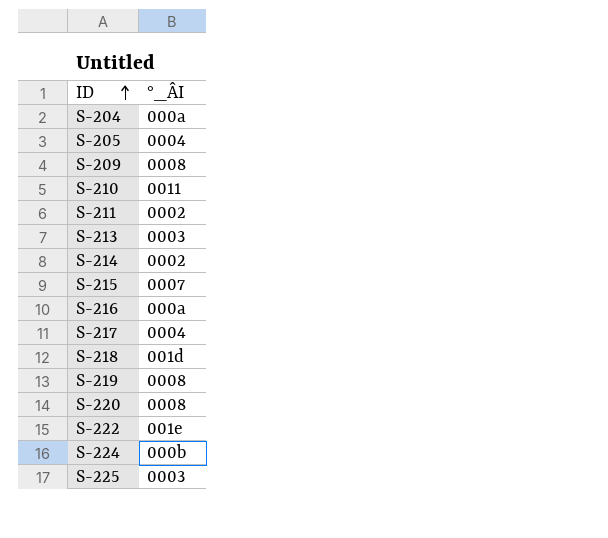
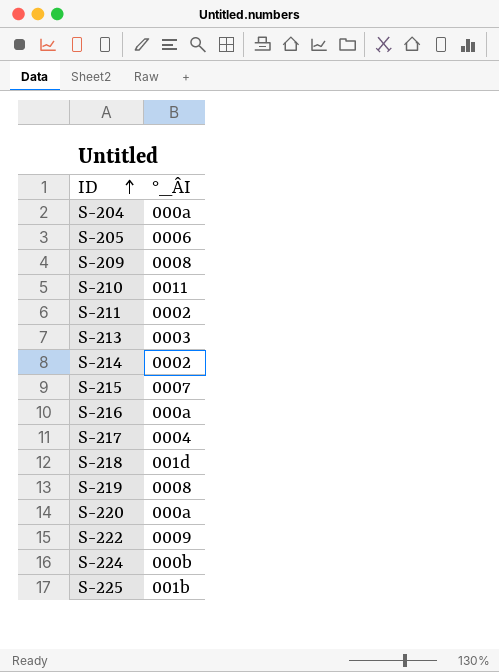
S-205 | °_ÂI: 0004 -> 0006
S-220 | °_ÂI: 0008 -> 000a
S-222 | °_ÂI: 001e -> 0009
S-225 | °_ÂI: 0003 -> 001b

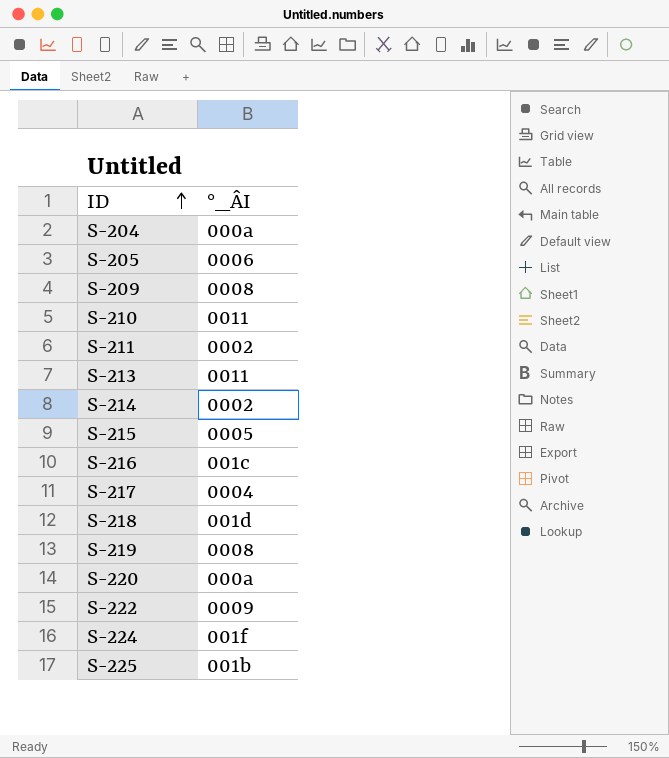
S-213 | °_ÂI: 0003 -> 0011
S-215 | °_ÂI: 0007 -> 0005
S-216 | °_ÂI: 000a -> 001c
S-224 | °_ÂI: 000b -> 001f

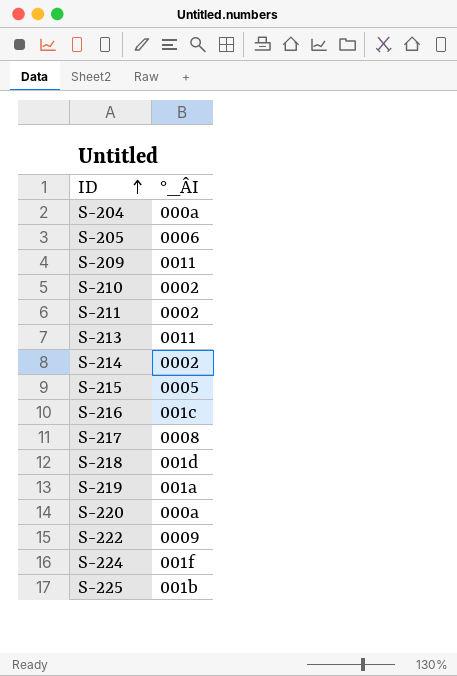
S-209 | °_ÂI: 0008 -> 0011
S-210 | °_ÂI: 0011 -> 0002
S-217 | °_ÂI: 0004 -> 0008
S-219 | °_ÂI: 0008 -> 001a

